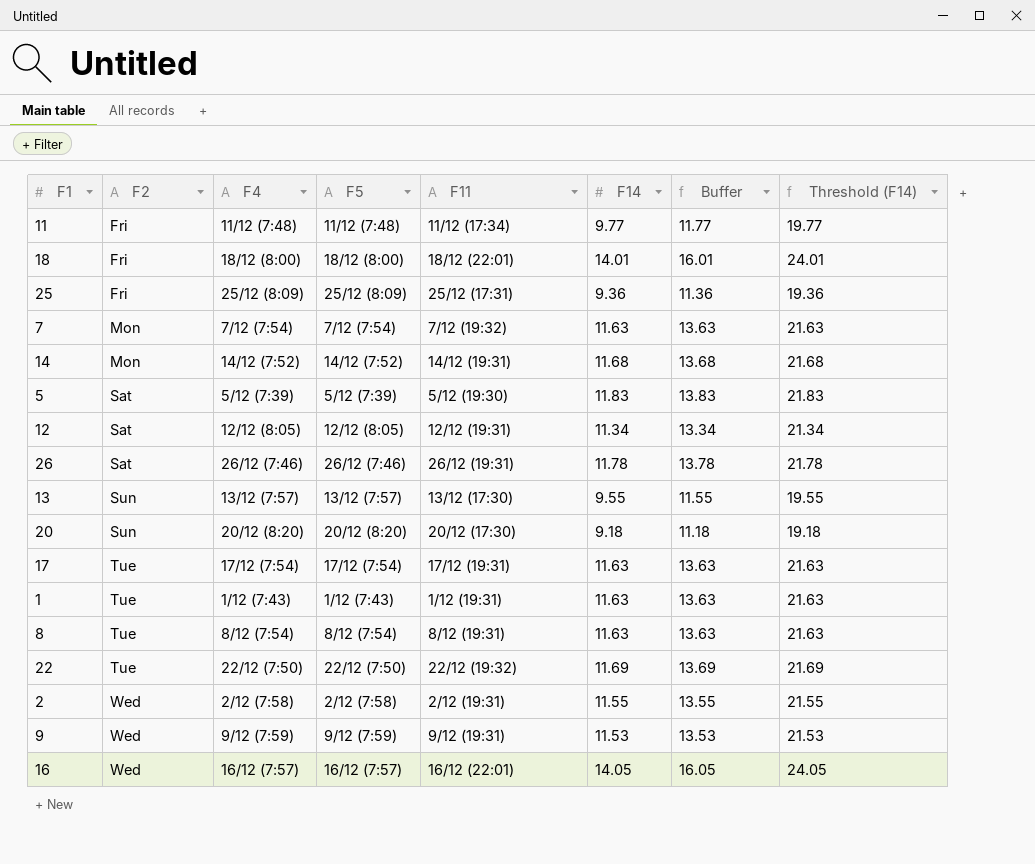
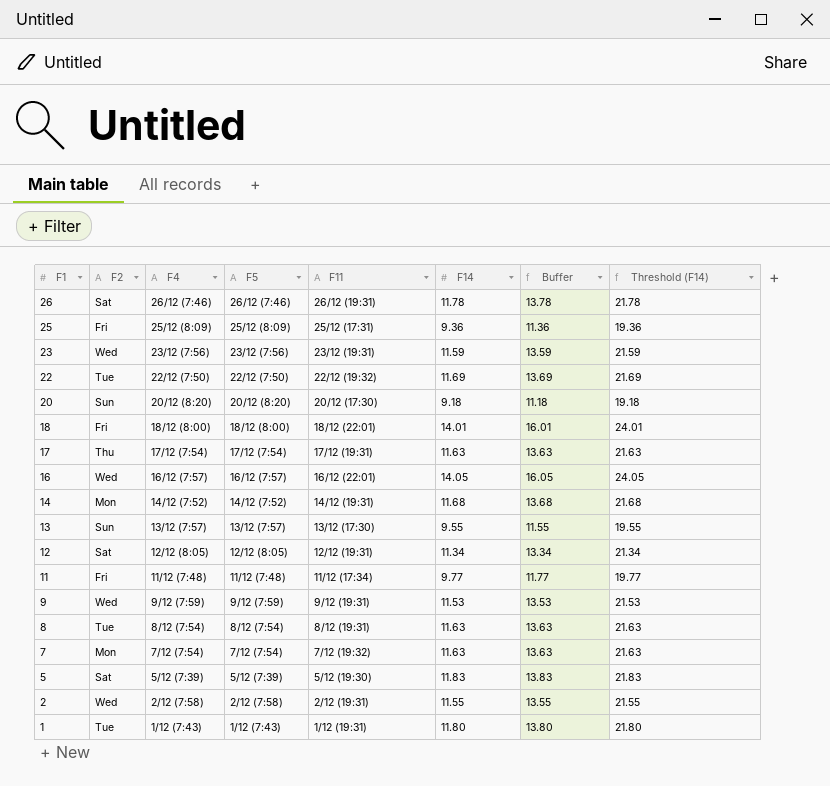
row order: F2 ascending -> F1 descending
row 23: none -> Wed | 23/12 (7:56) | 23/12 (7:56) | 23/12 (19:31) | 11.59 | 13.59 | 21.59
17 | F2: Tue -> Thu
1 | F14: 11.63 -> 11.80
1 | Buffer: 13.63 -> 13.80
1 | Threshold (F14): 21.63 -> 21.80

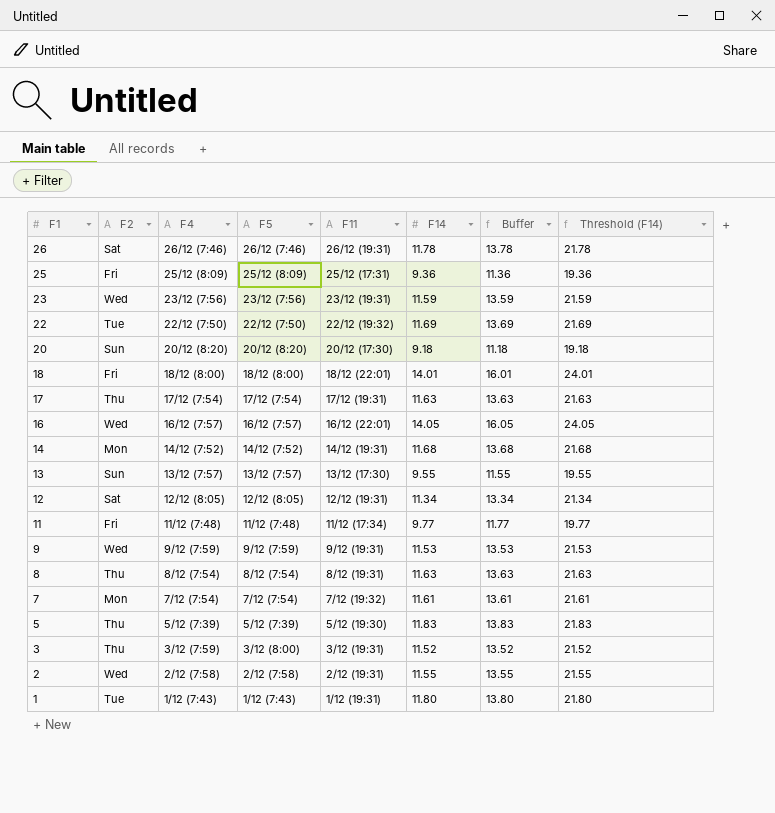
8 | F2: Tue -> Thu
7 | F14: 11.63 -> 11.61
7 | Buffer: 13.63 -> 13.61
7 | Threshold (F14): 21.63 -> 21.61
5 | F2: Sat -> Thu
row 3: none -> Thu | 3/12 (7:59) | 3/12 (8:00) | 3/12 (19:31) | 11.52 | 13.52 | 21.52

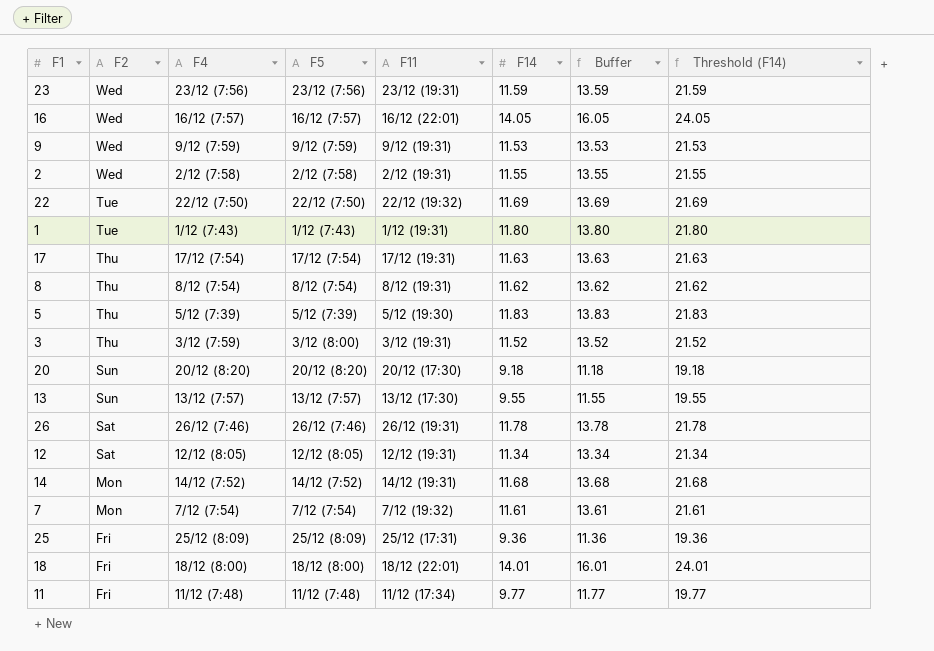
row order: F1 descending -> F2 descending
8 | F14: 11.63 -> 11.62
8 | Buffer: 13.63 -> 13.62
8 | Threshold (F14): 21.63 -> 21.62

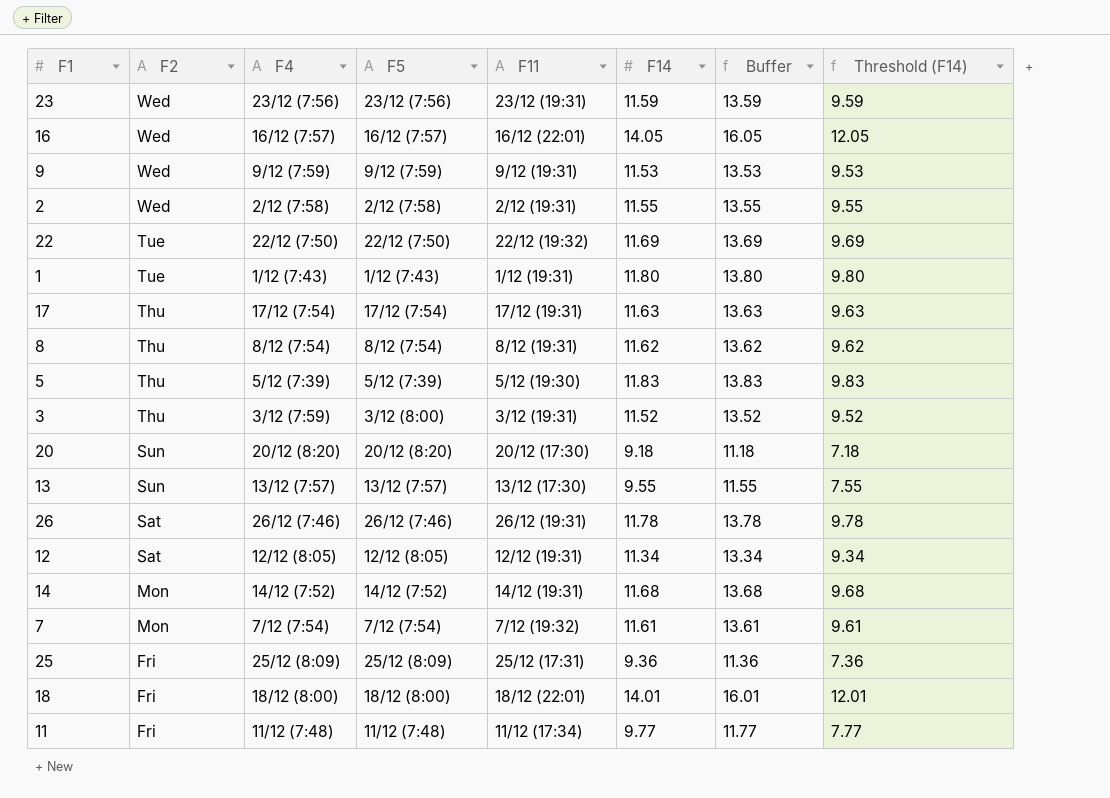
column Threshold (F14) | formula: [F14] + 10 -> [F14] - 2

